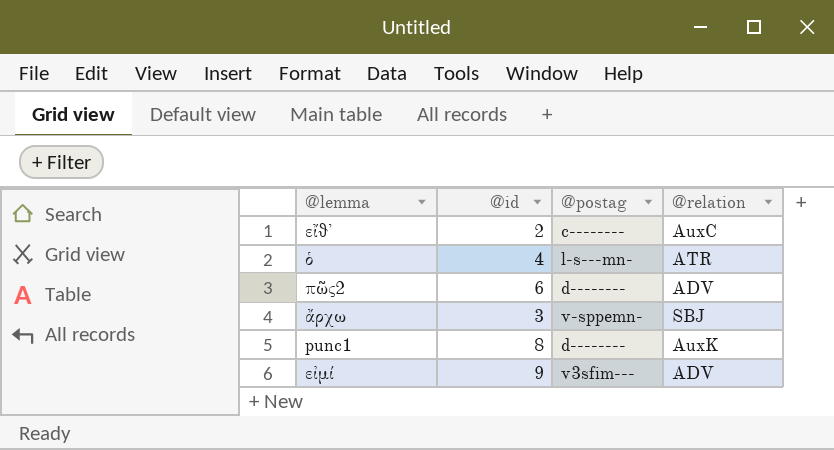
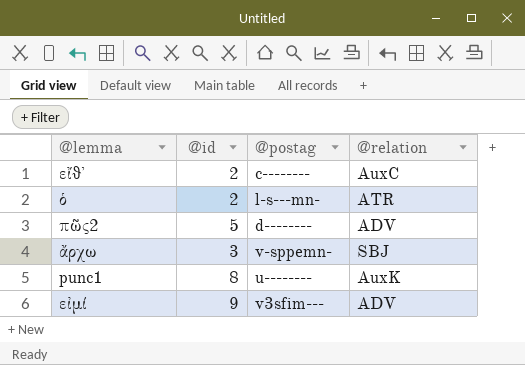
ὁ | @id: 4 -> 2
πῶς2 | @id: 6 -> 5
punc1 | @postag: d-------- -> u--------

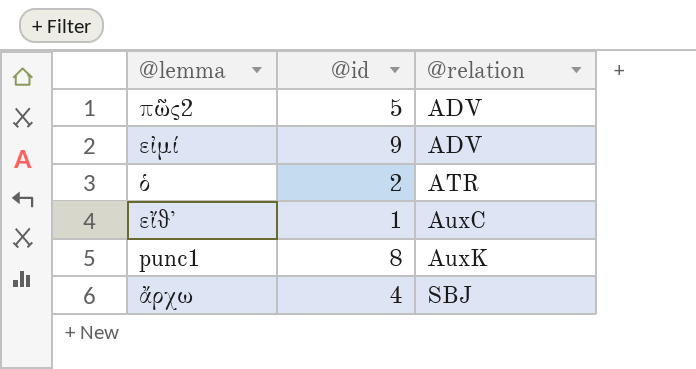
row order: none -> @relation ascending
column @postag | position: 3 -> none
εἴθ᾽ | @id: 2 -> 1
ἄρχω | @id: 3 -> 4

